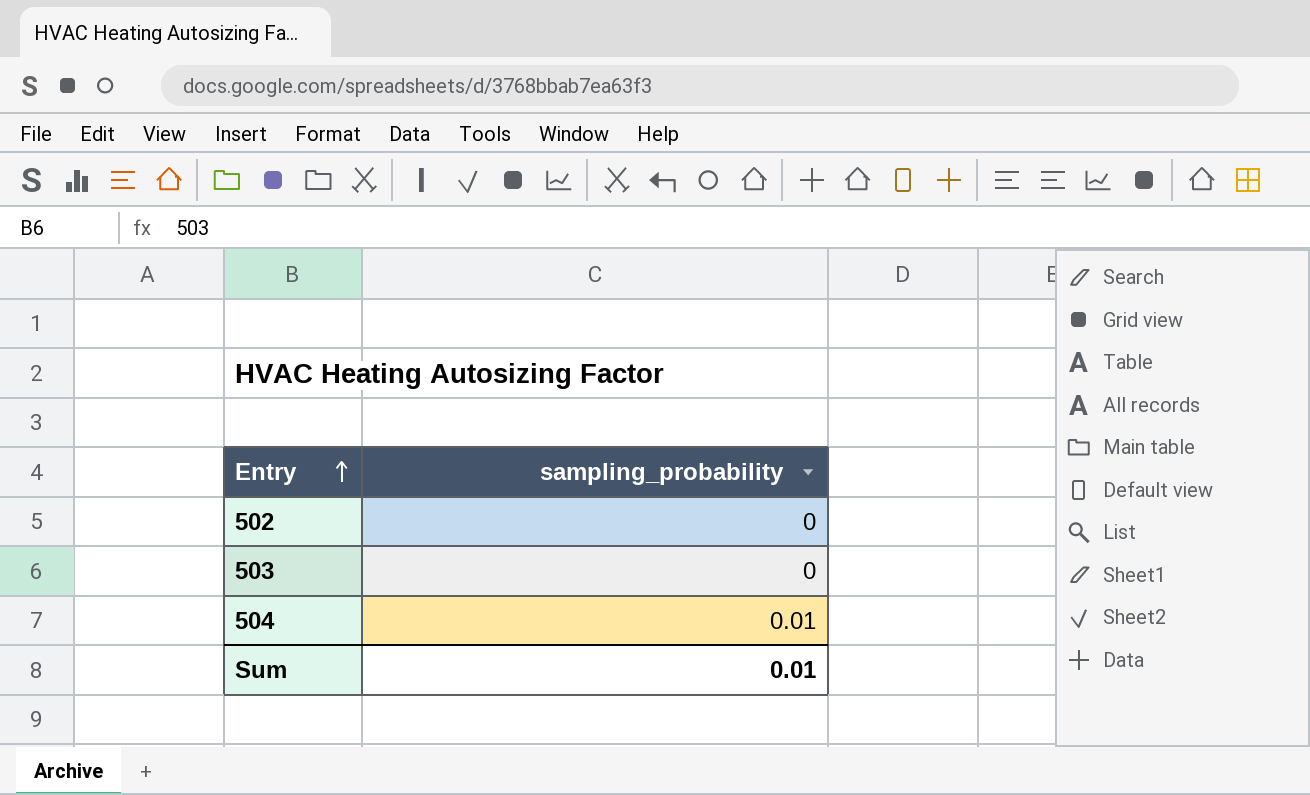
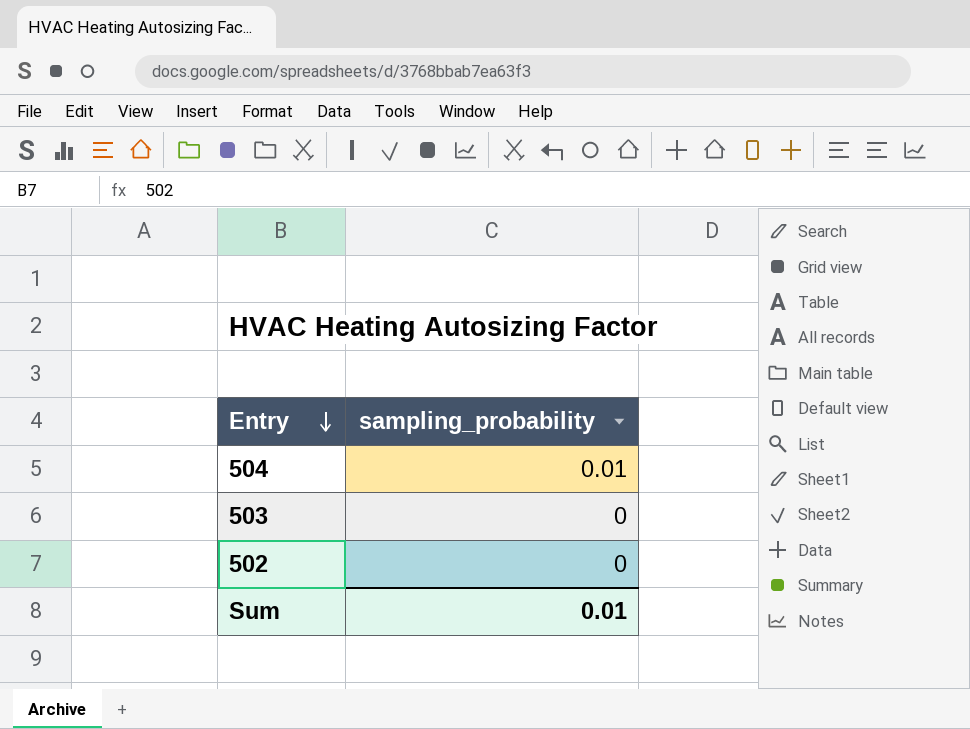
row order: Entry ascending -> Entry descending

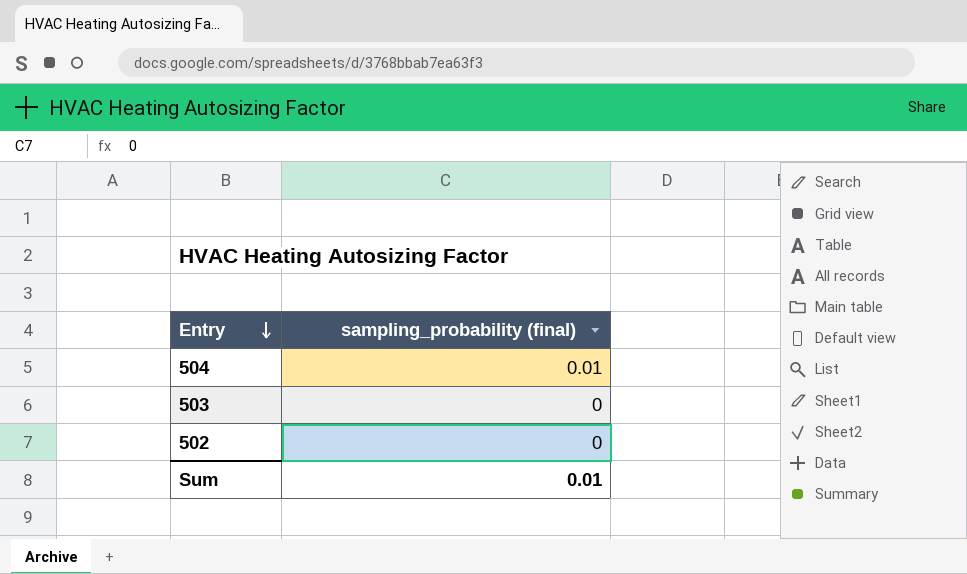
column name: sampling_probability -> sampling_probability (final)

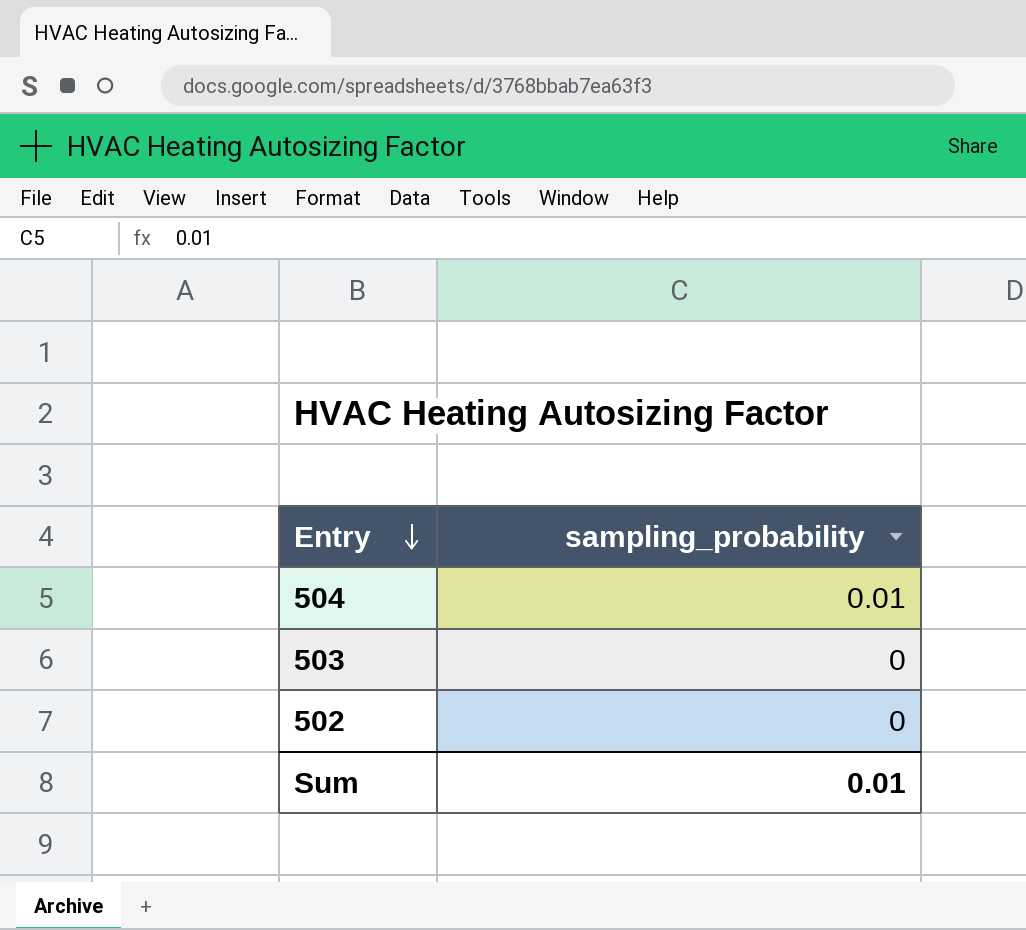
column name: sampling_probability (final) -> sampling_probability

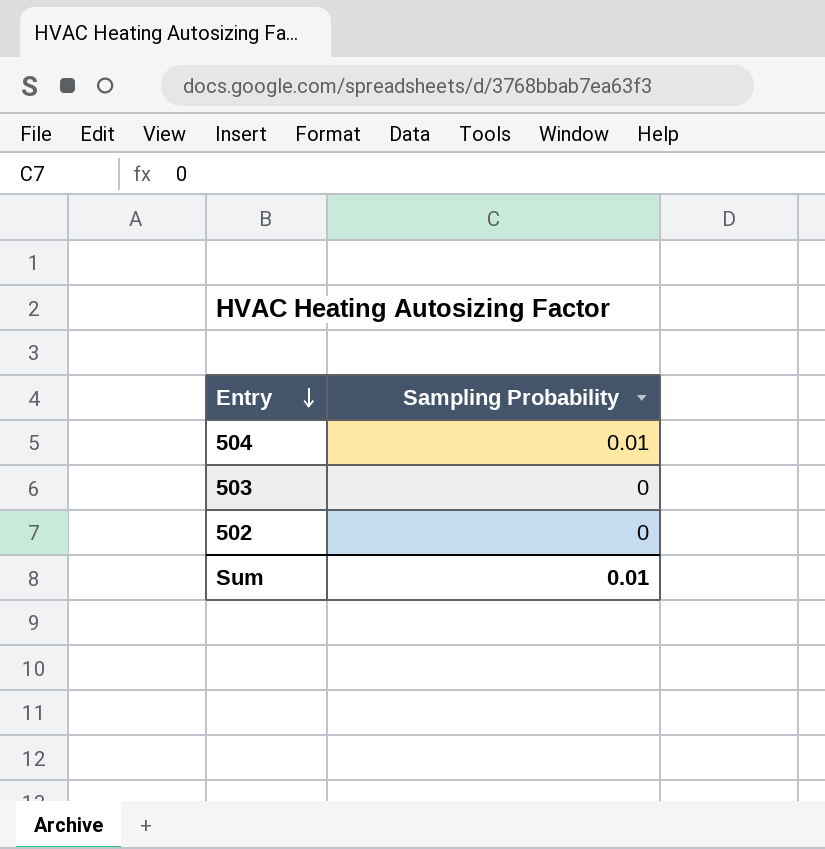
column name: sampling_probability -> Sampling Probability

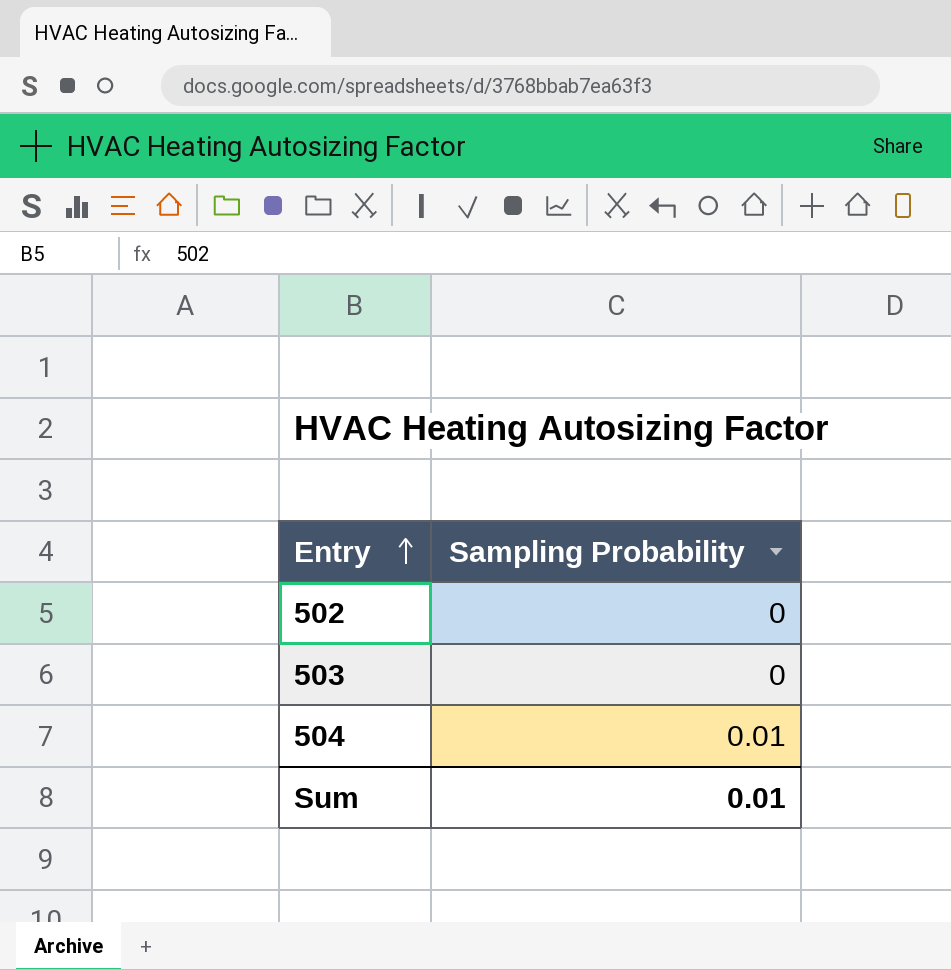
row order: Entry descending -> Entry ascending

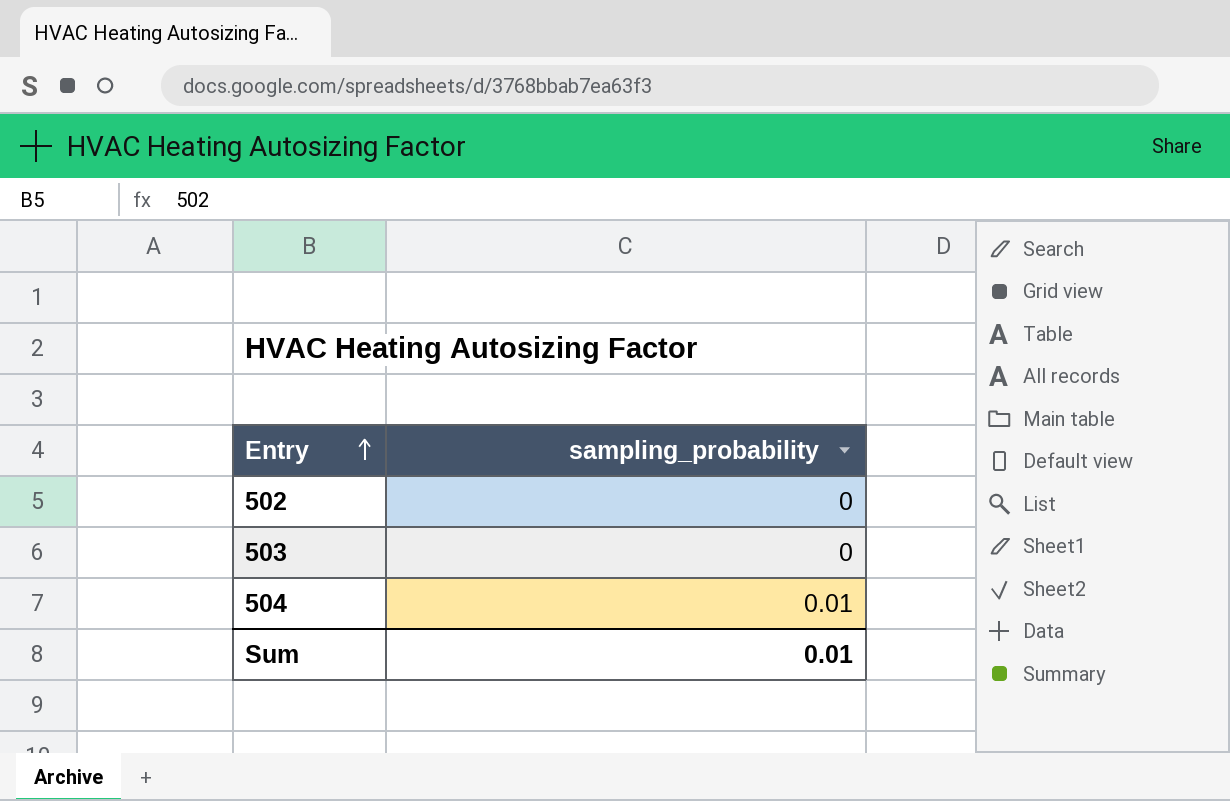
column name: Sampling Probability -> sampling_probability

